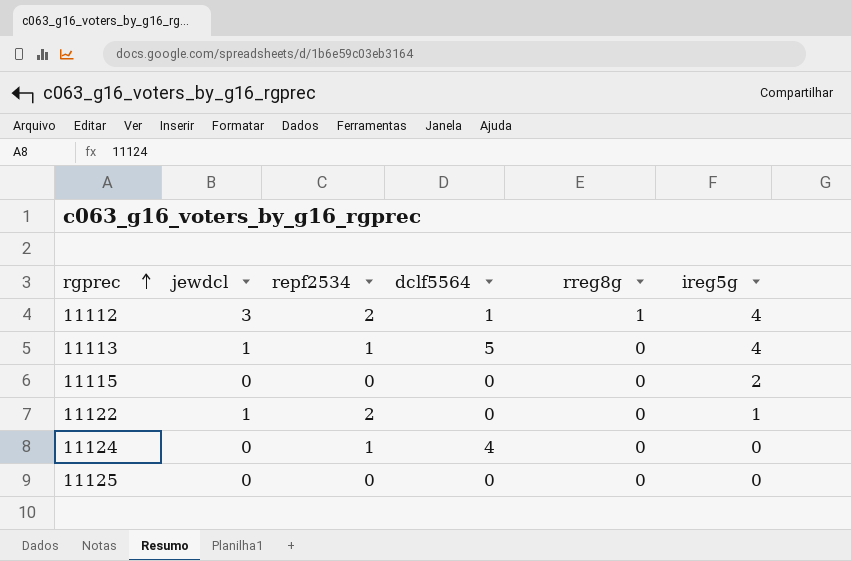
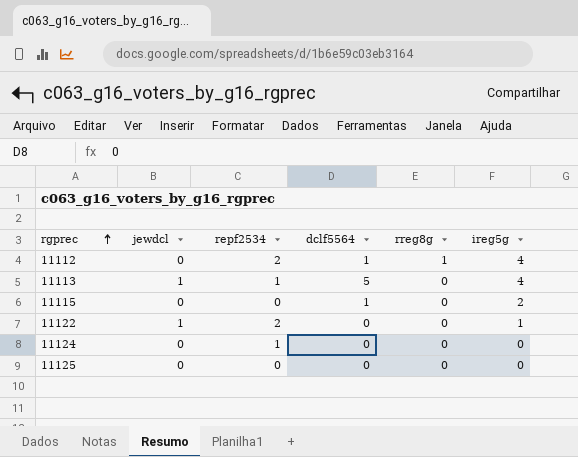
11112 | jewdcl: 3 -> 0
11115 | dclf5564: 0 -> 1
11124 | dclf5564: 4 -> 0

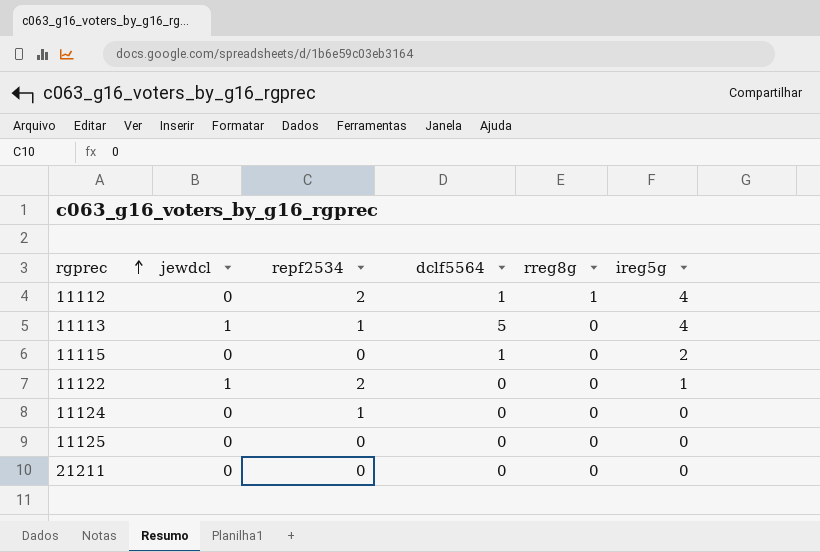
row 21211: none -> 0 | 0 | 0 | 0 | 0

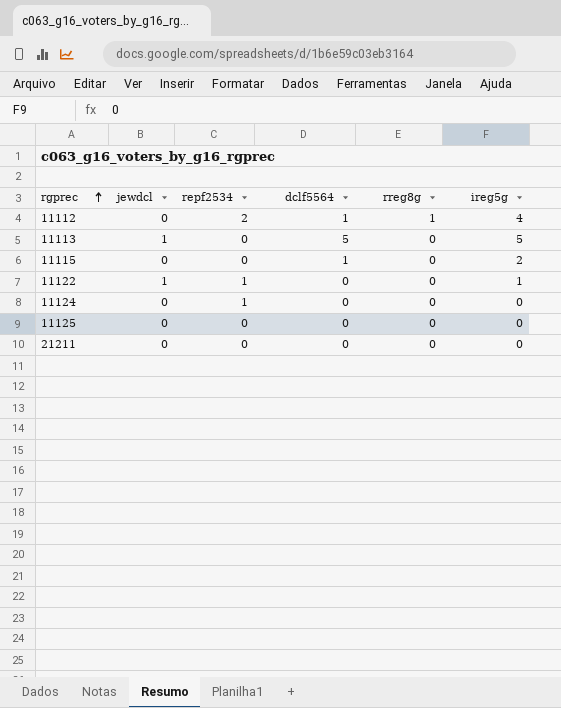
11113 | repf2534: 1 -> 0
11113 | ireg5g: 4 -> 5
11122 | repf2534: 2 -> 1

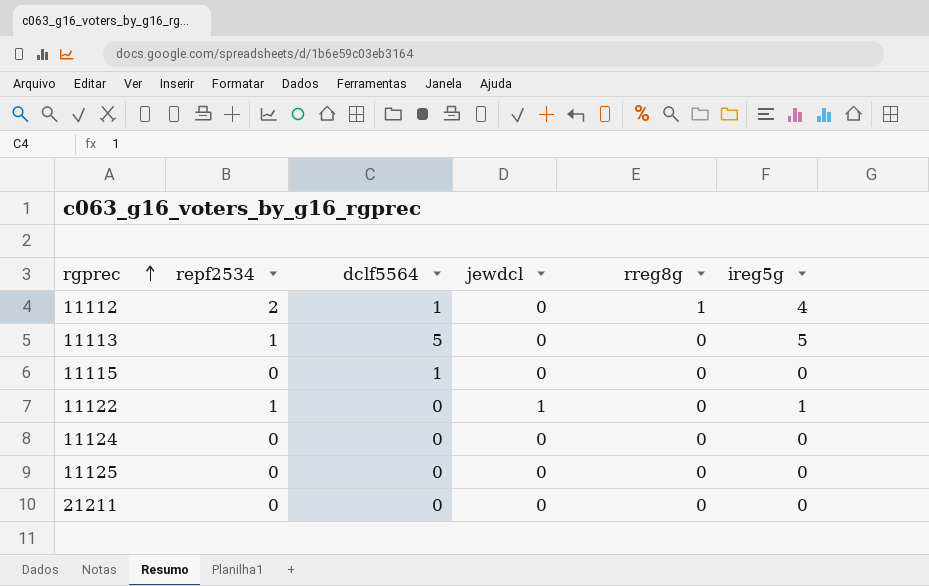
column jewdcl | position: 2 -> 4
11113 | repf2534: 0 -> 1
11113 | jewdcl: 1 -> 0
11115 | ireg5g: 2 -> 0
11124 | repf2534: 1 -> 0

